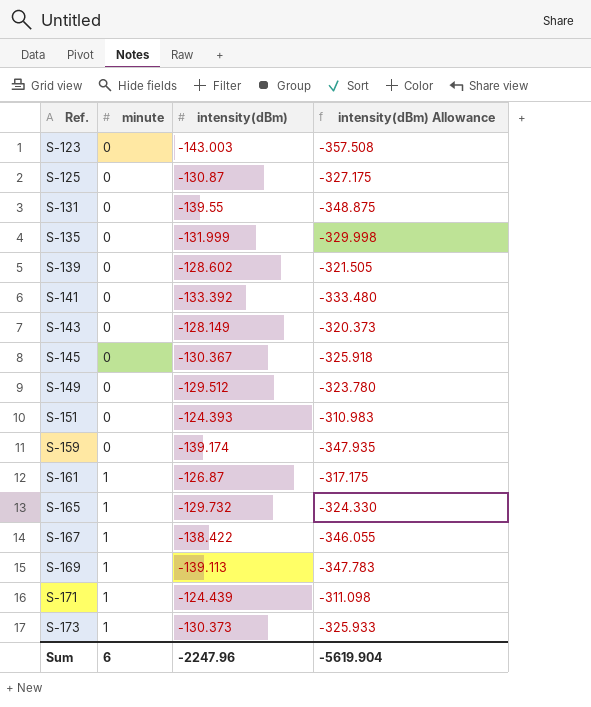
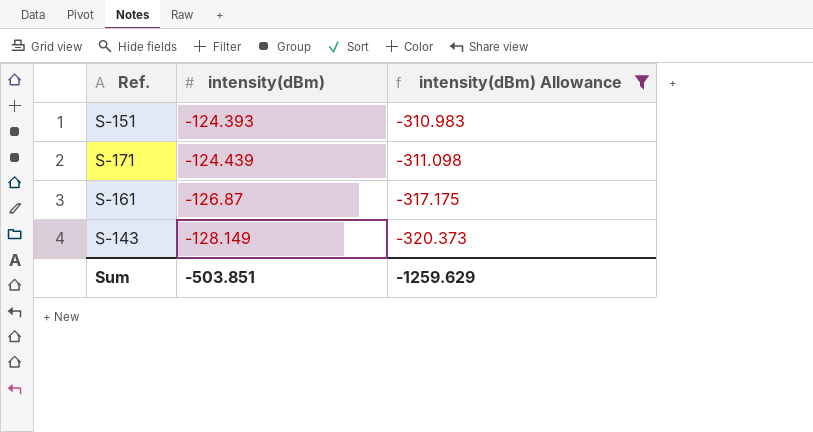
filter: none -> intensity(dBm) Allowance >= -320.373
row order: Ref. ascending -> intensity(dBm) descending
column minute | position: 2 -> none
Sum | intensity(dBm): -2247.96 -> -503.851
Sum | intensity(dBm) Allowance: -5619.904 -> -1259.629

